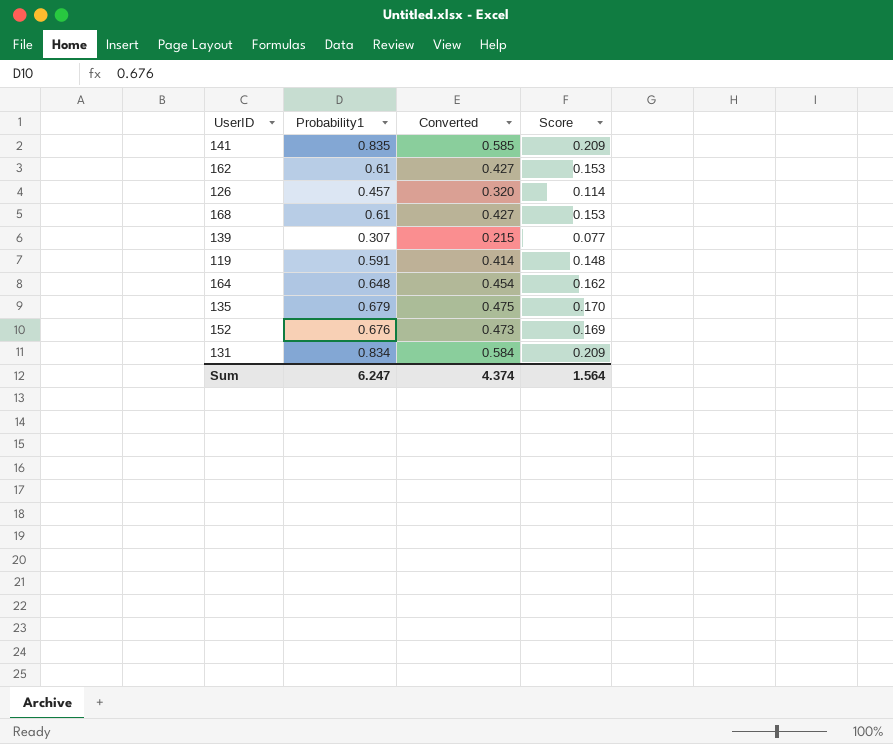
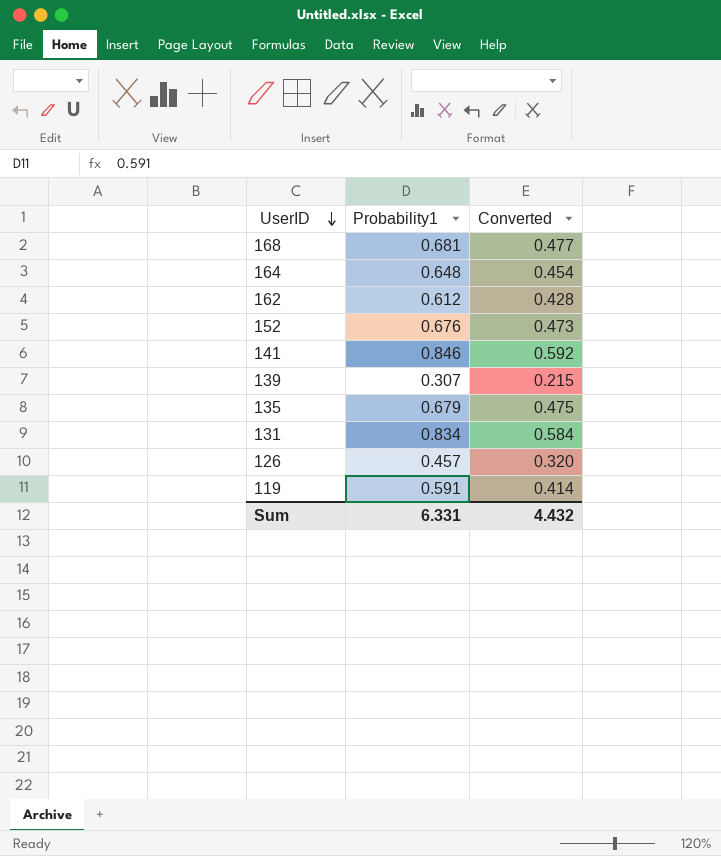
row order: none -> UserID descending
column Score | formula: [Probability1] * 0.25 -> none
168 | Probability1: 0.61 -> 0.681
168 | Converted: 0.427 -> 0.477
162 | Probability1: 0.61 -> 0.612
162 | Converted: 0.427 -> 0.428
141 | Probability1: 0.835 -> 0.846
141 | Converted: 0.585 -> 0.592
Sum | Probability1: 6.247 -> 6.331
Sum | Converted: 4.374 -> 4.432

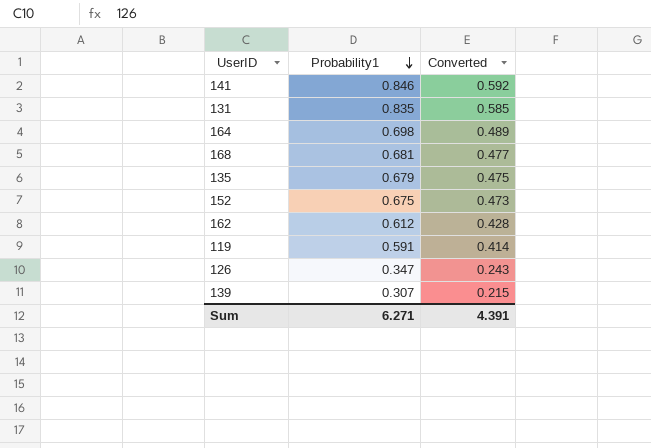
row order: UserID descending -> Probability1 descending
131 | Probability1: 0.834 -> 0.835
131 | Converted: 0.584 -> 0.585
164 | Probability1: 0.648 -> 0.698
164 | Converted: 0.454 -> 0.489
152 | Probability1: 0.676 -> 0.675
126 | Probability1: 0.457 -> 0.347
126 | Converted: 0.320 -> 0.243
Sum | Probability1: 6.331 -> 6.271
Sum | Converted: 4.432 -> 4.391

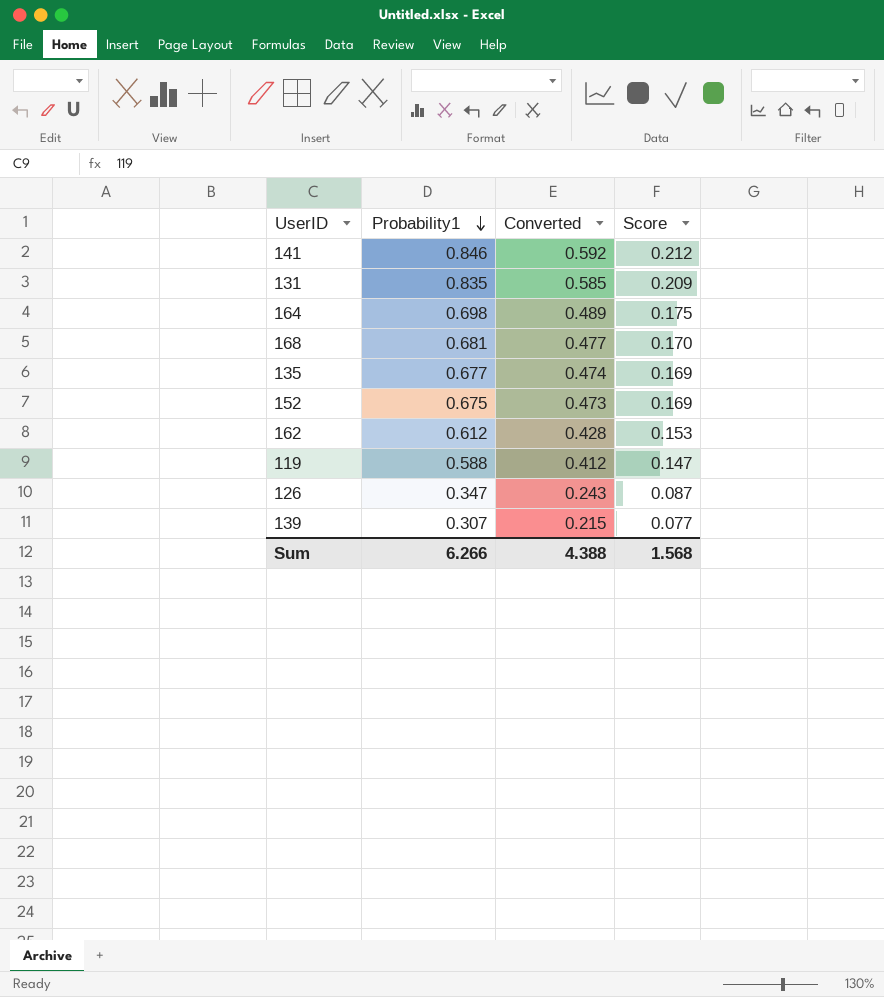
column Score | formula: none -> [Probability1] * 0.25
135 | Probability1: 0.679 -> 0.677
135 | Converted: 0.475 -> 0.474
119 | Probability1: 0.591 -> 0.588
119 | Converted: 0.414 -> 0.412
Sum | Probability1: 6.271 -> 6.266
Sum | Converted: 4.391 -> 4.388

